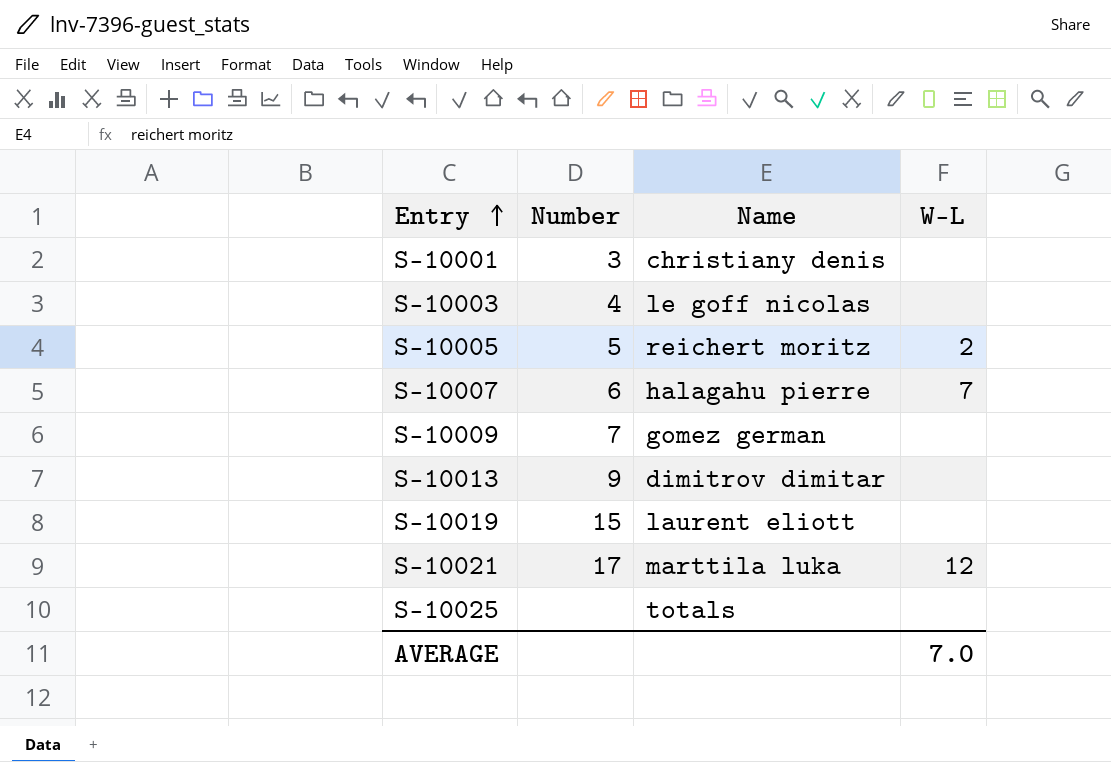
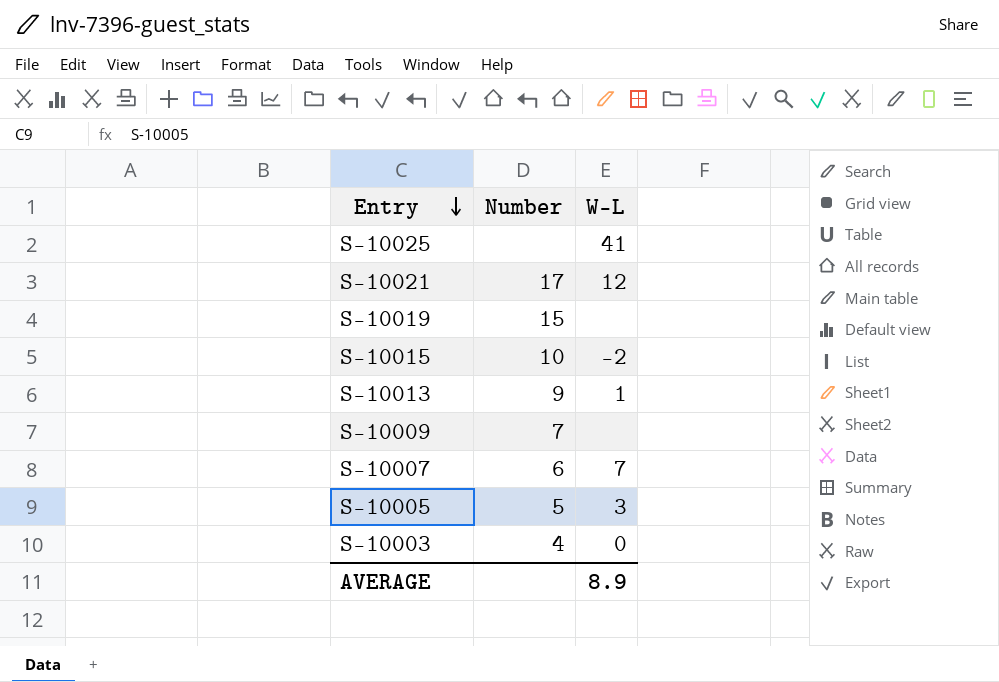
row order: Entry ascending -> Entry descending
column Name | position: 3 -> none
row S-10001: 3 | christiany denis | none -> none
S-10025 | W-L: none -> 41
row S-10015: none -> 10 | -2
S-10013 | W-L: none -> 1
S-10005 | W-L: 2 -> 3
S-10003 | W-L: none -> 0
AVERAGE | W-L: 7.0 -> 8.9

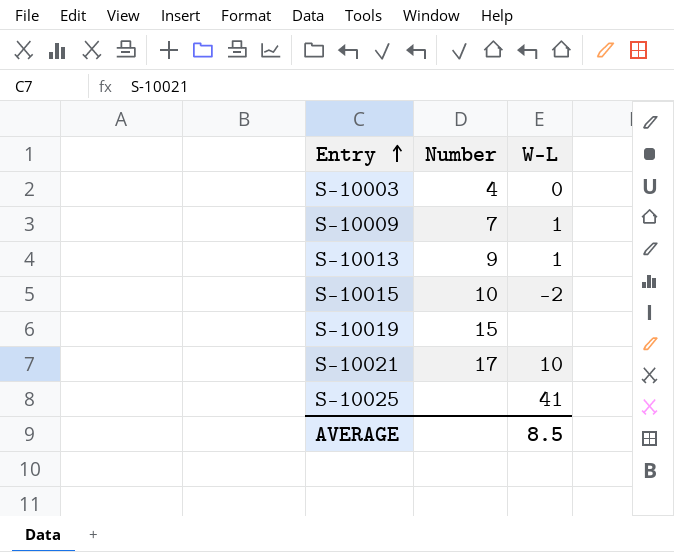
row order: Entry descending -> Entry ascending
row S-10007: 6 | 7 -> none
row S-10005: 5 | 3 -> none
S-10009 | W-L: none -> 1
S-10021 | W-L: 12 -> 10
AVERAGE | W-L: 8.9 -> 8.5

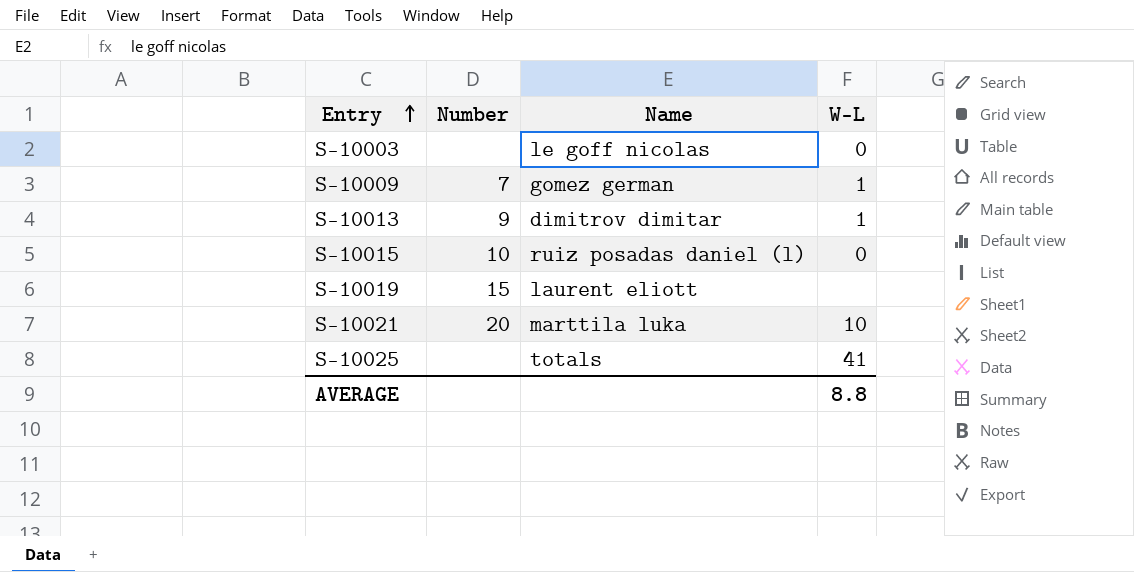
column Name | position: none -> 3
S-10003 | Number: 4 -> none
S-10015 | W-L: -2 -> 0
S-10021 | Number: 17 -> 20
AVERAGE | W-L: 8.5 -> 8.8

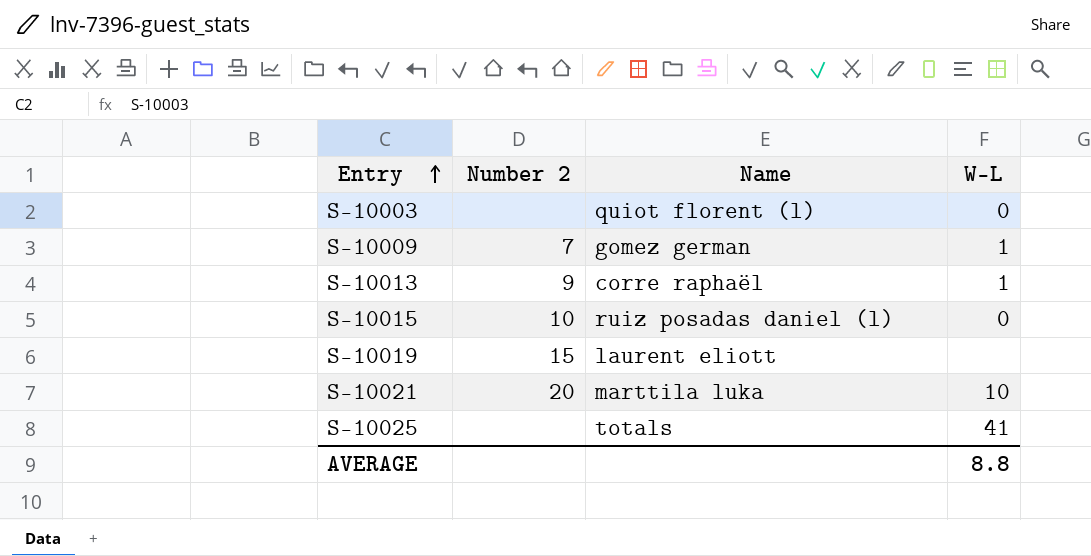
column name: Number -> Number 2
S-10003 | Name: le goff nicolas -> quiot florent (l)
S-10013 | Name: dimitrov dimitar -> corre raphaël

